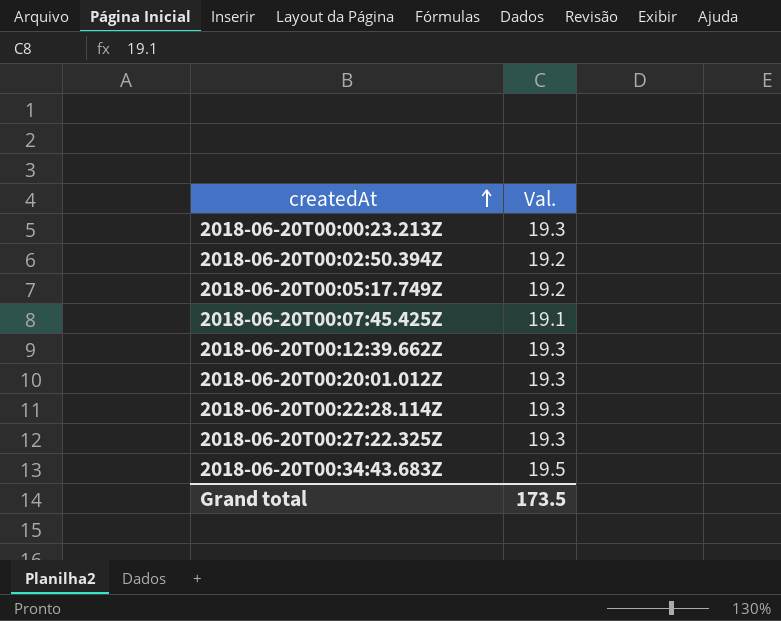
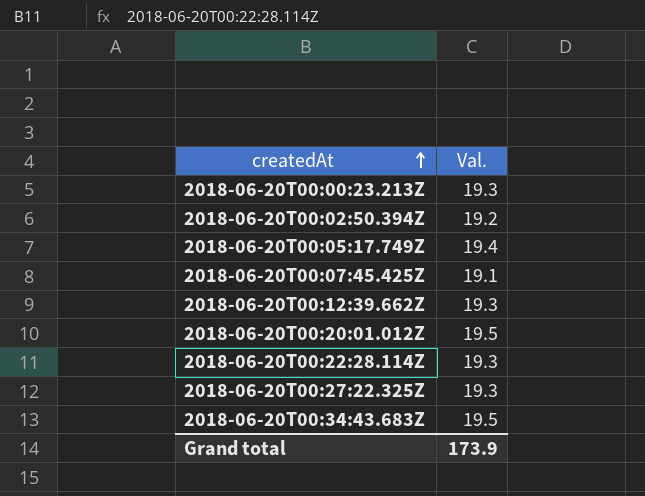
2018-06-20T00:05:17.749Z | Val.: 19.2 -> 19.4
2018-06-20T00:20:01.012Z | Val.: 19.3 -> 19.5
Grand total | Val.: 173.5 -> 173.9

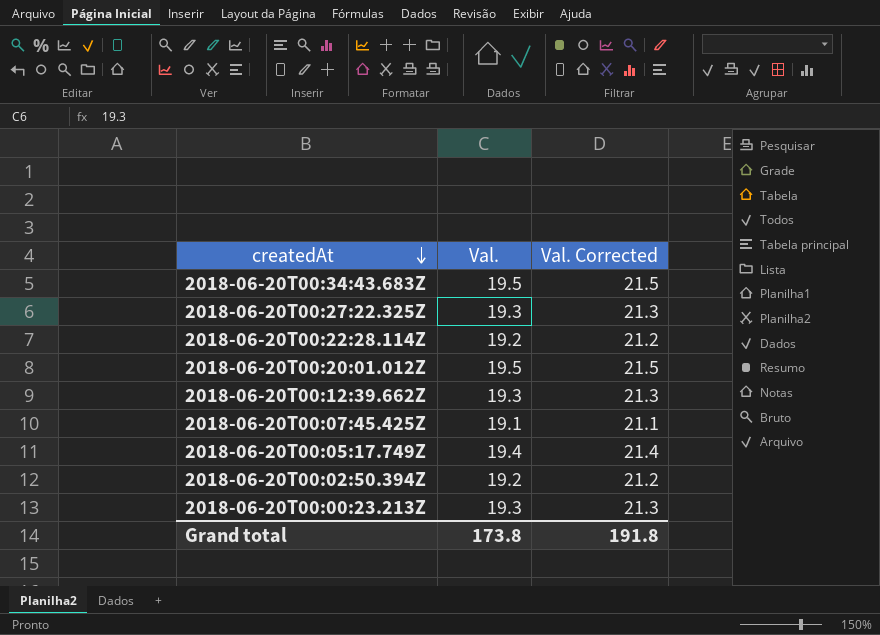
row order: createdAt ascending -> createdAt descending
column Val. Corrected | formula: none -> [Val.] + 2
2018-06-20T00:22:28.114Z | Val.: 19.3 -> 19.2
Grand total | Val.: 173.9 -> 173.8

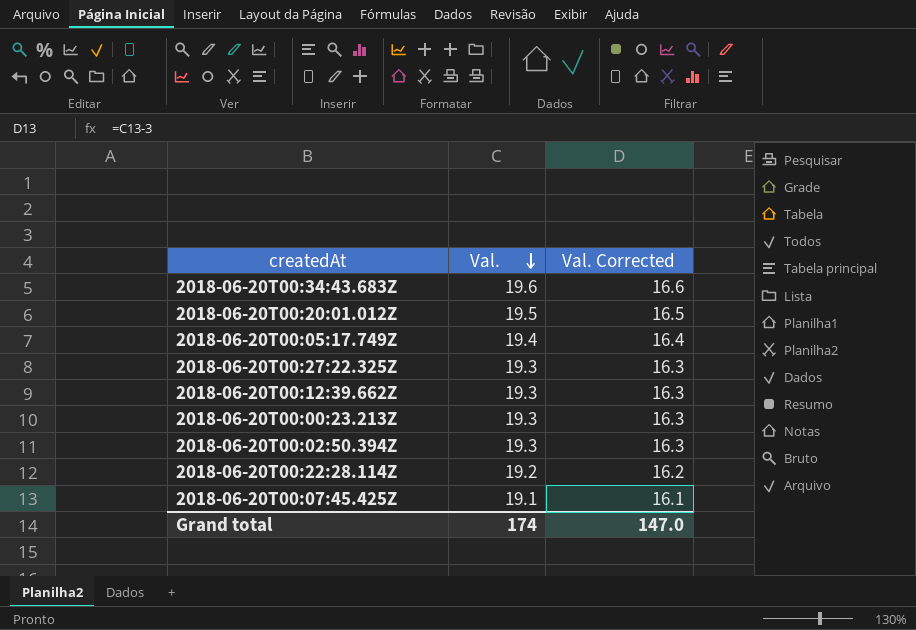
row order: createdAt descending -> Val. descending
column Val. Corrected | formula: [Val.] + 2 -> [Val.] - 3
2018-06-20T00:34:43.683Z | Val.: 19.5 -> 19.6
2018-06-20T00:02:50.394Z | Val.: 19.2 -> 19.3
Grand total | Val.: 173.8 -> 174
Grand total | Val. Corrected: 191.8 -> 147.0

